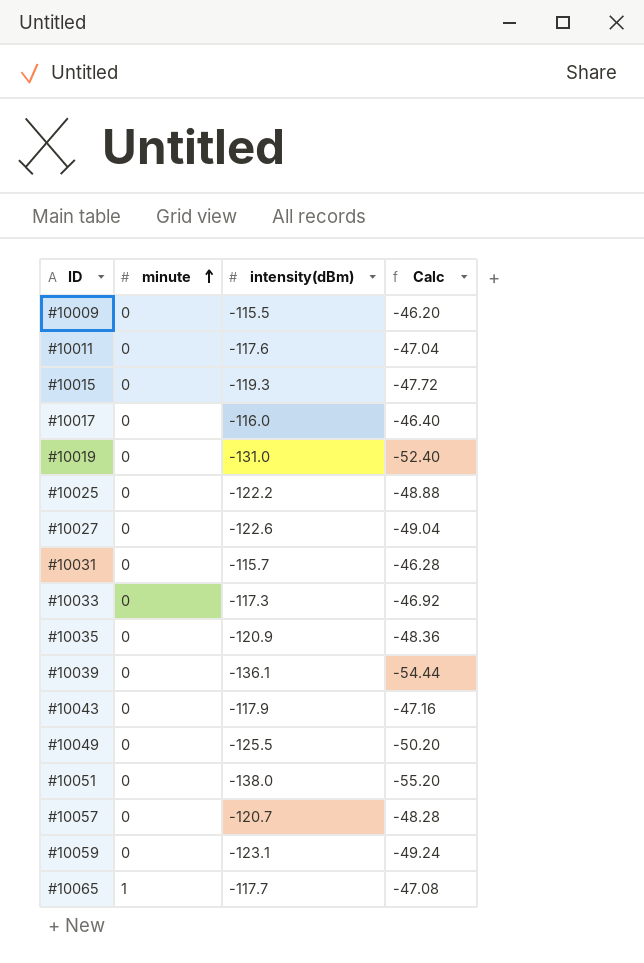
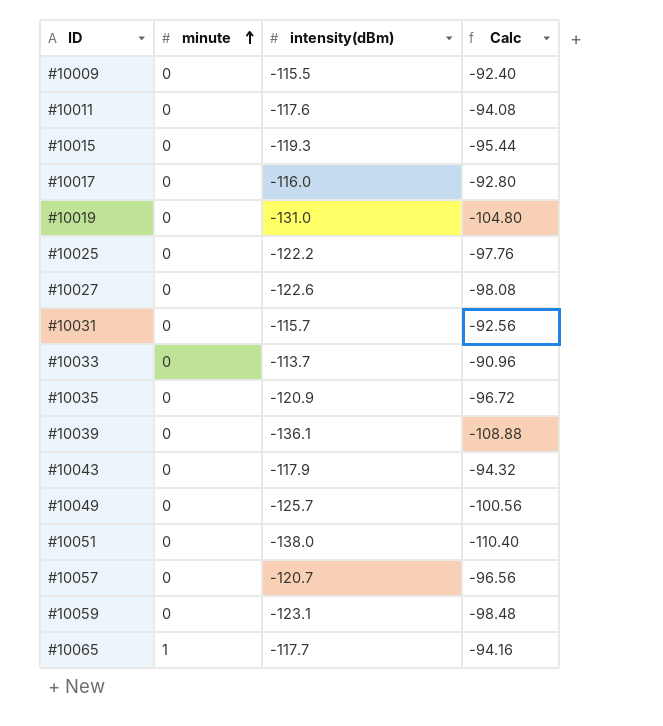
column Calc | formula: [intensity(dBm)] * 0.4 -> [intensity(dBm)] * 0.8
#10033 | intensity(dBm): -117.3 -> -113.7
#10049 | intensity(dBm): -125.5 -> -125.7

